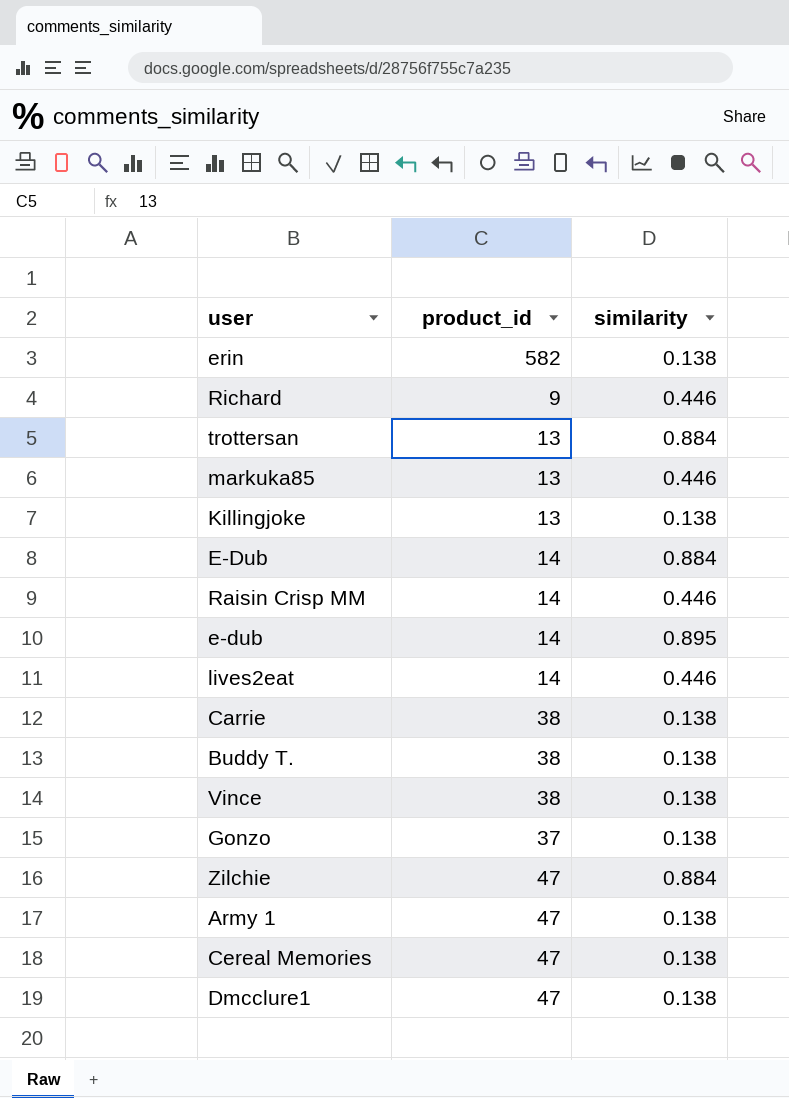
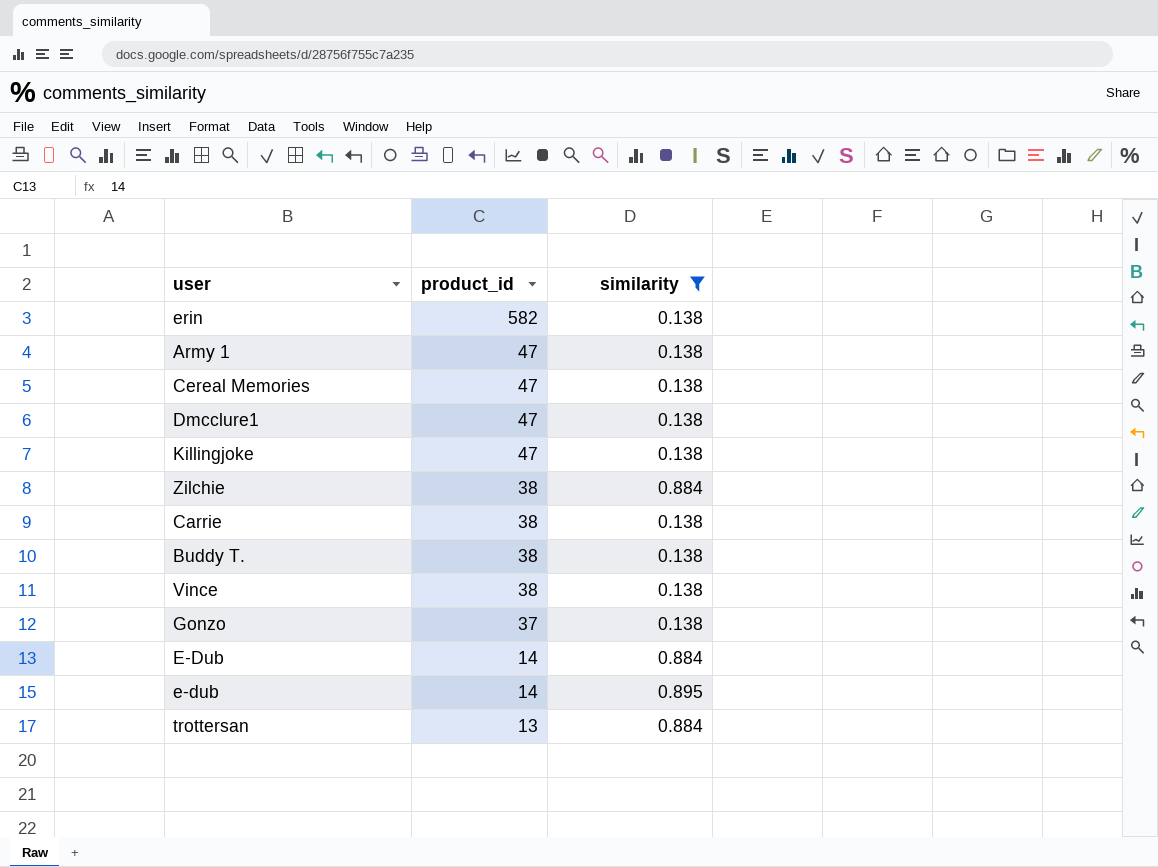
filter: none -> similarity != 0.446
row order: none -> product_id descending
Killingjoke | product_id: 13 -> 47
Zilchie | product_id: 47 -> 38

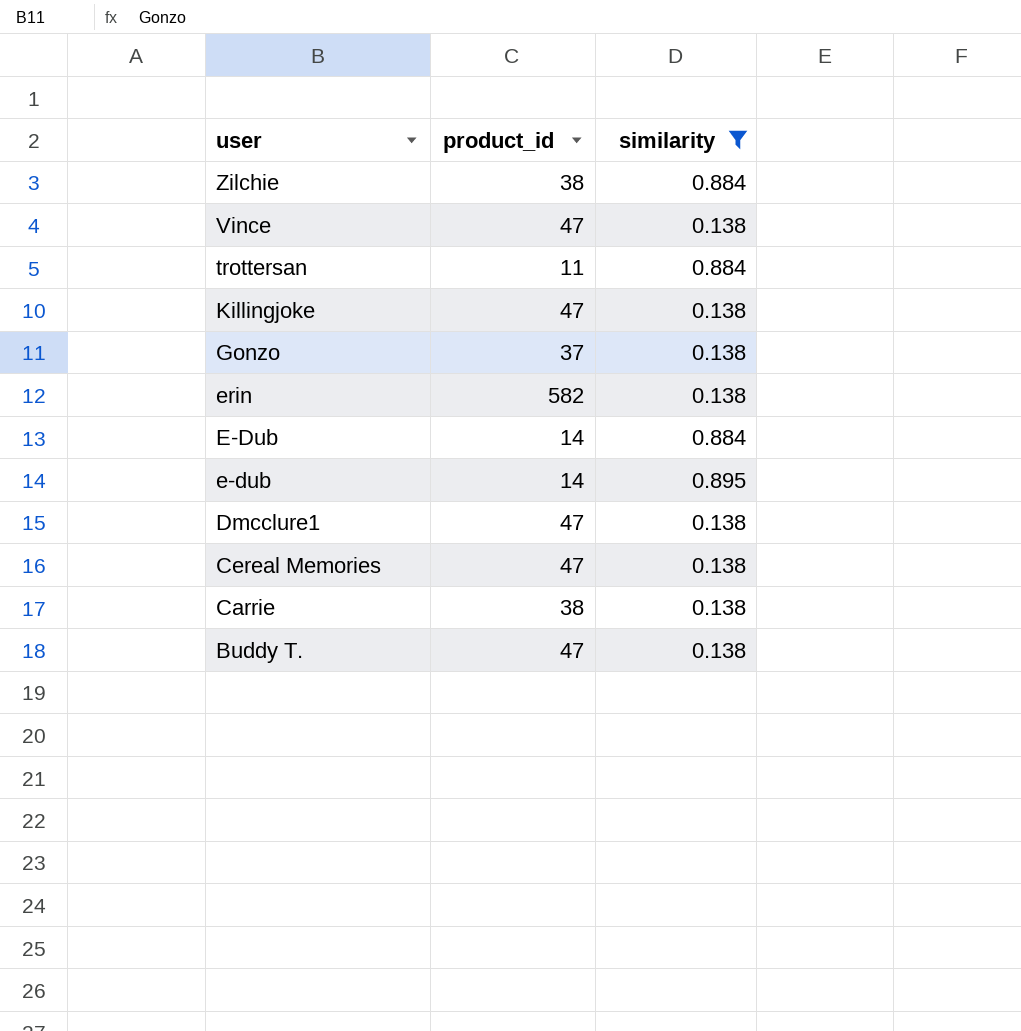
row order: product_id descending -> user descending
row Army 1: 47 | 0.138 -> none
Vince | product_id: 38 -> 47
trottersan | product_id: 13 -> 11
Buddy T. | product_id: 38 -> 47

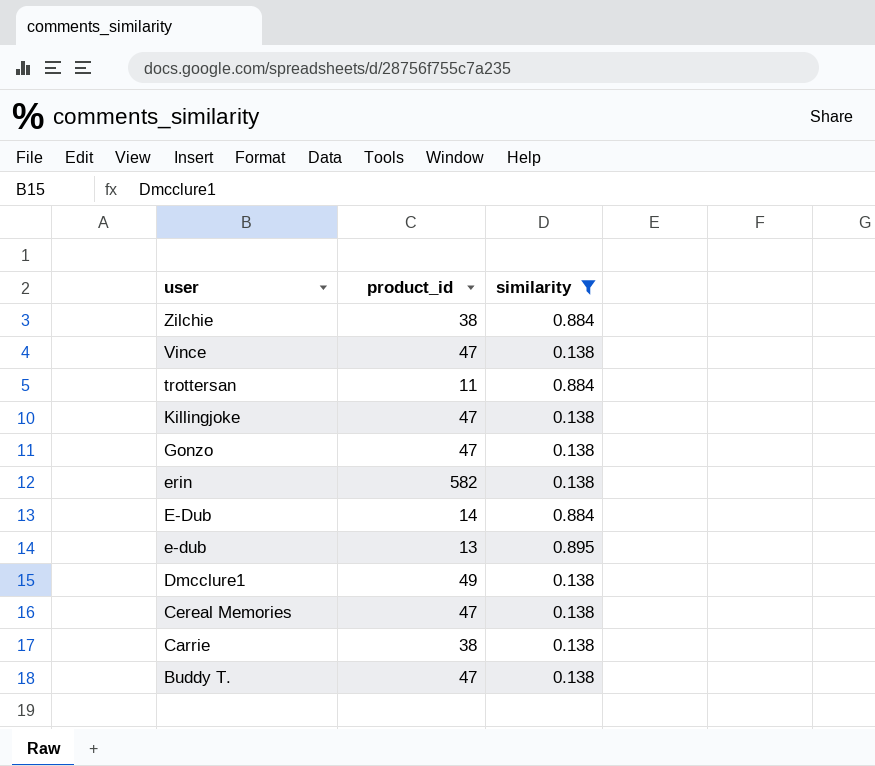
Gonzo | product_id: 37 -> 47
e-dub | product_id: 14 -> 13
Dmcclure1 | product_id: 47 -> 49

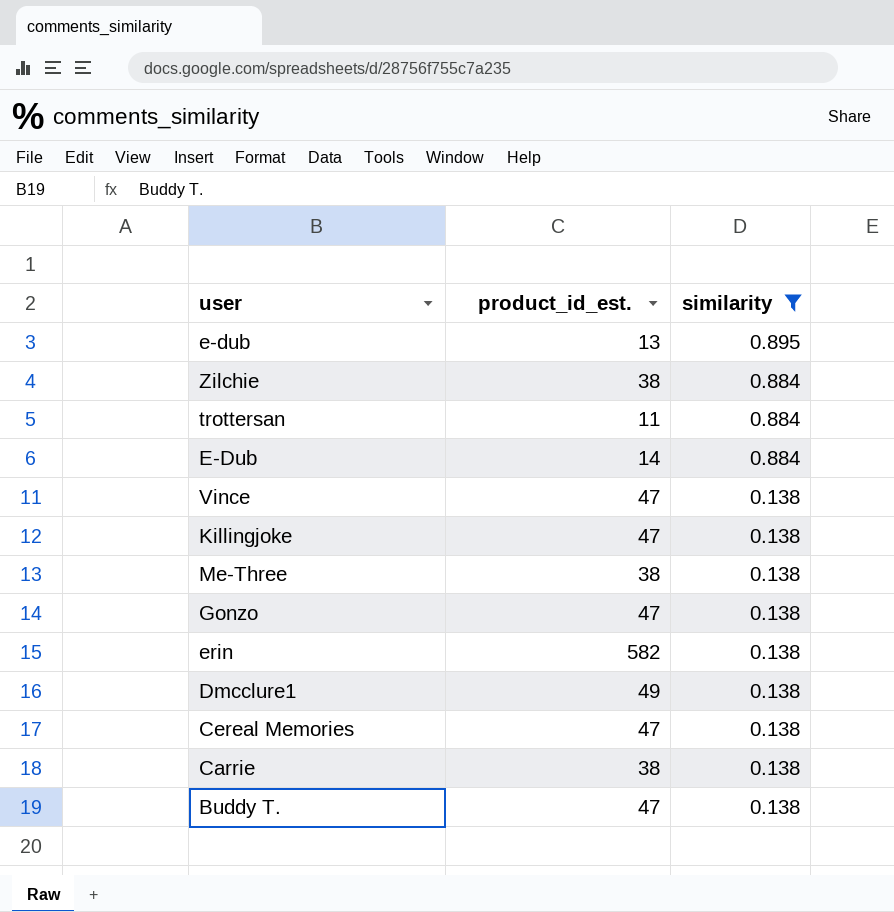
row order: user descending -> similarity descending
column name: product_id -> product_id_est.
row Me-Three: none -> 38 | 0.138

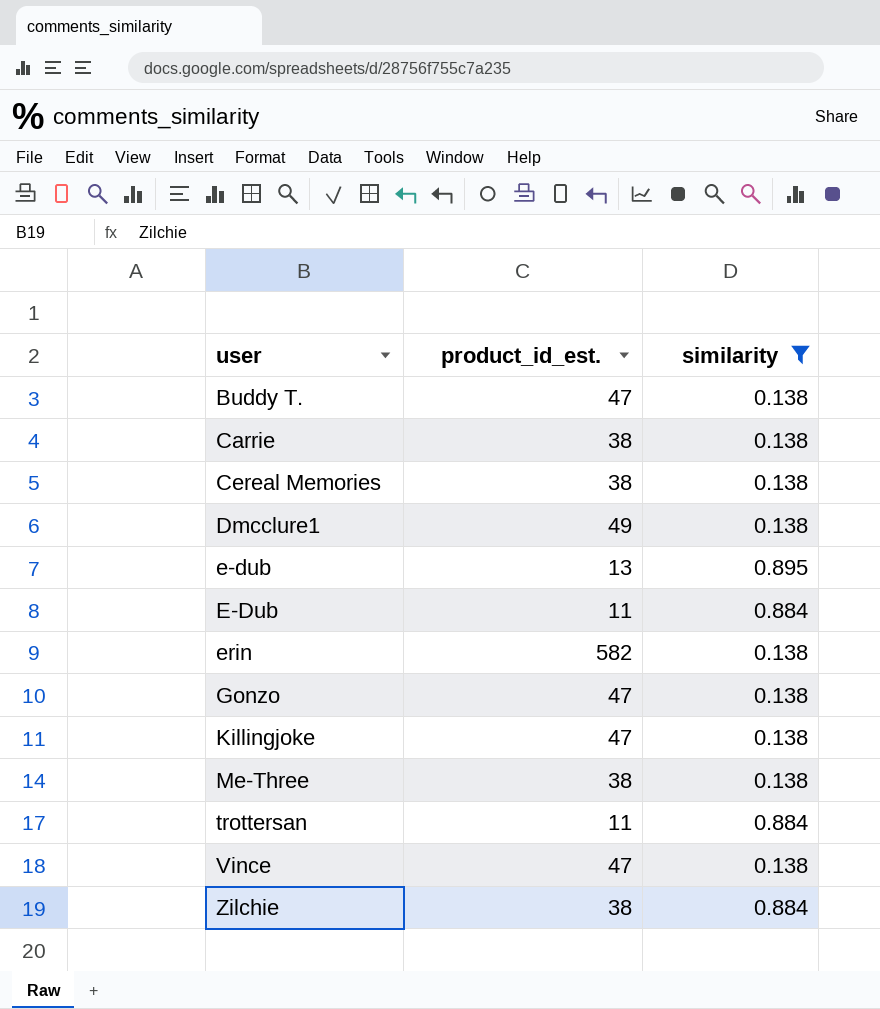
row order: similarity descending -> user ascending
Cereal Memories | product_id_est.: 47 -> 38
E-Dub | product_id_est.: 14 -> 11

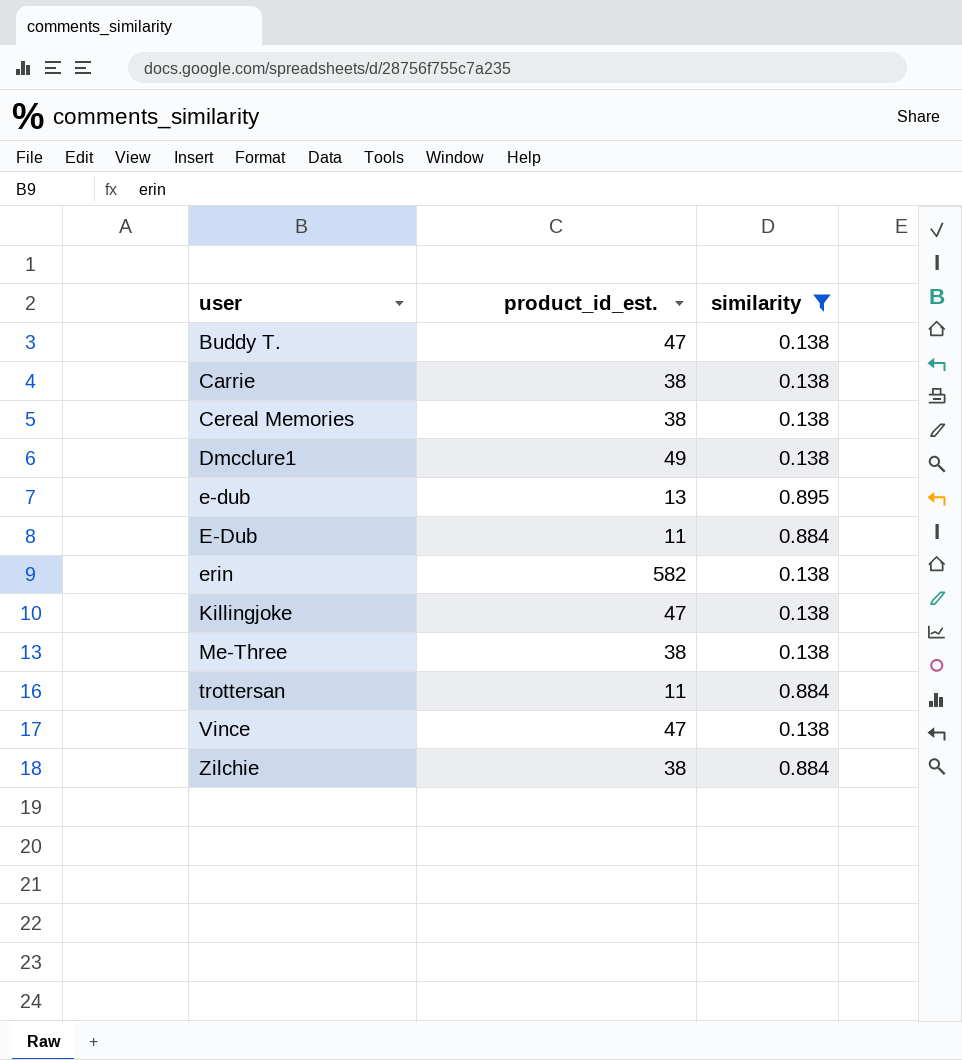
row Gonzo: 47 | 0.138 -> none

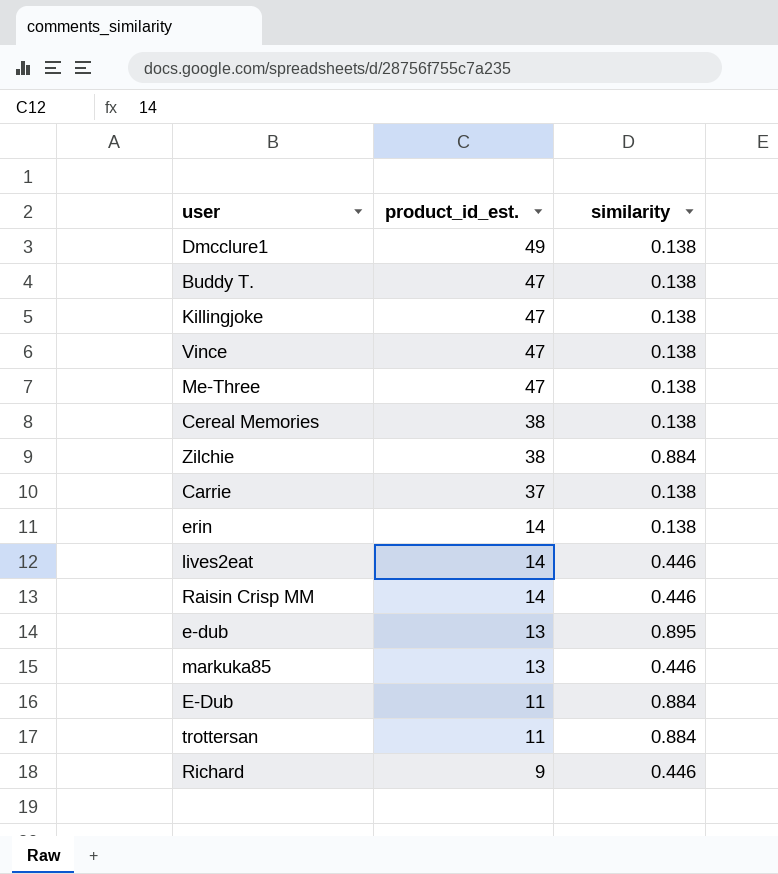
filter: similarity != 0.446 -> none
row order: user ascending -> product_id_est. descending
Me-Three | product_id_est.: 38 -> 47
Carrie | product_id_est.: 38 -> 37
erin | product_id_est.: 582 -> 14

